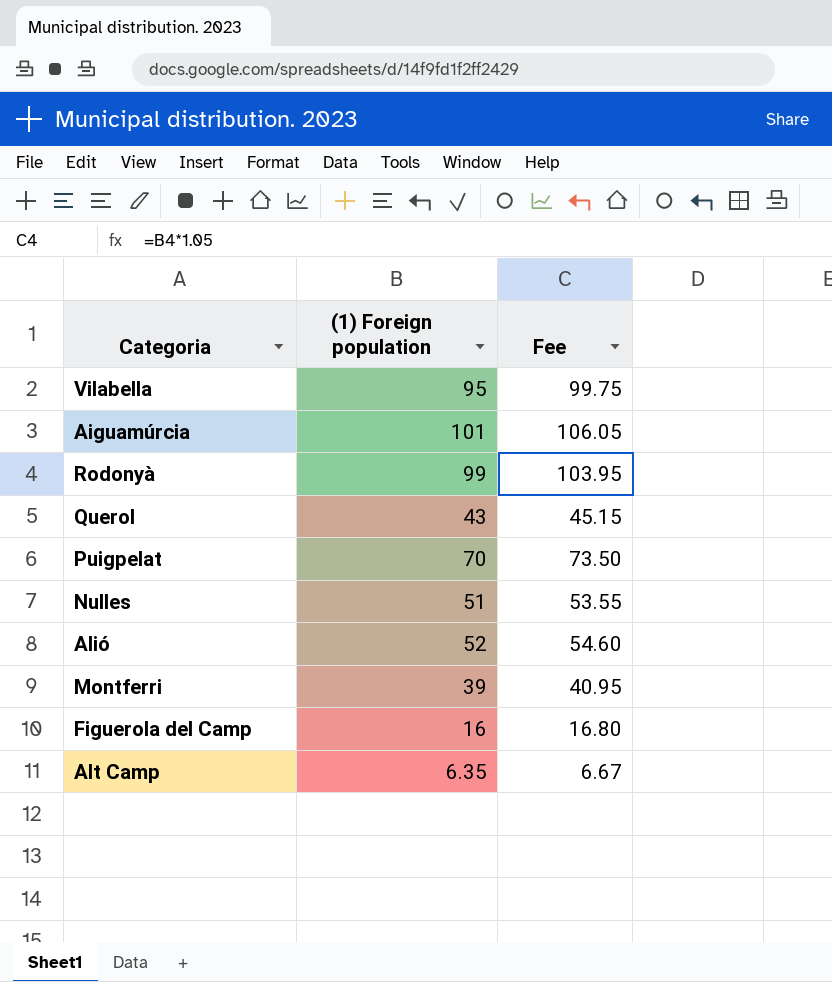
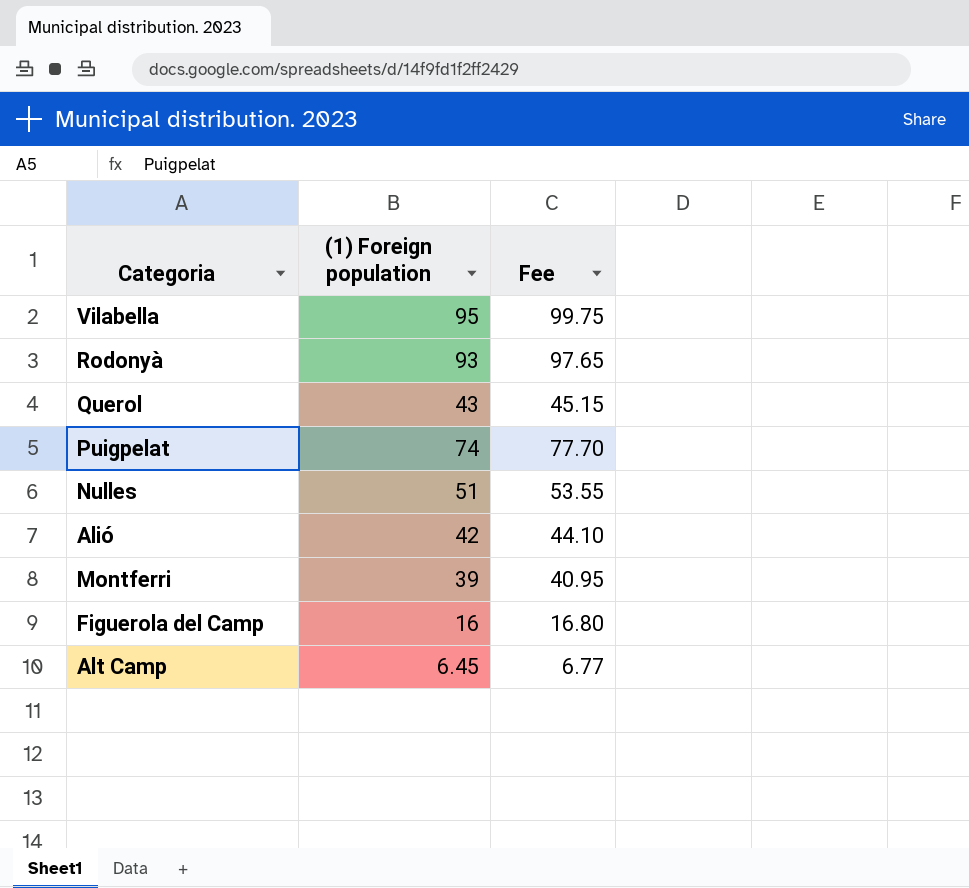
row Aiguamúrcia: 101 | 106.05 -> none
Rodonyà | (1) Foreign population: 99 -> 93
Rodonyà | Fee: 103.95 -> 97.65
Puigpelat | (1) Foreign population: 70 -> 74
Puigpelat | Fee: 73.50 -> 77.70
Alió | (1) Foreign population: 52 -> 42
Alió | Fee: 54.60 -> 44.10
Alt Camp | (1) Foreign population: 6.35 -> 6.45
Alt Camp | Fee: 6.67 -> 6.77

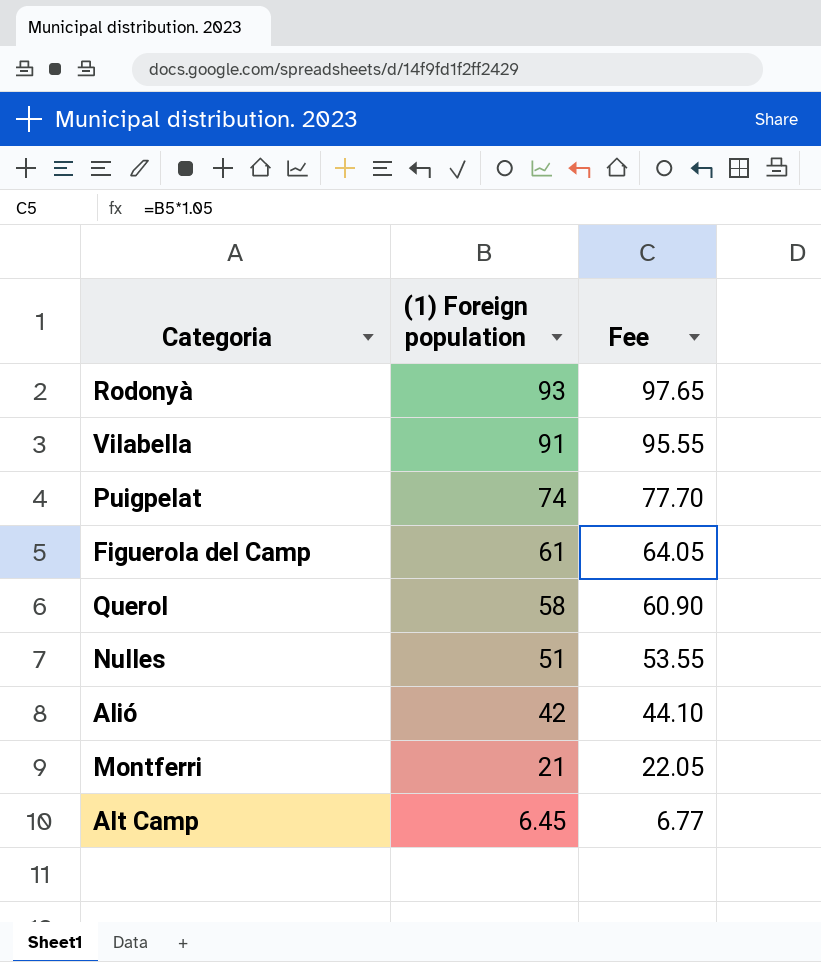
row order: none -> (1) Foreign population descending
Vilabella | (1) Foreign population: 95 -> 91
Vilabella | Fee: 99.75 -> 95.55
Figuerola del Camp | (1) Foreign population: 16 -> 61
Figuerola del Camp | Fee: 16.80 -> 64.05
Querol | (1) Foreign population: 43 -> 58
Querol | Fee: 45.15 -> 60.90
Montferri | (1) Foreign population: 39 -> 21
Montferri | Fee: 40.95 -> 22.05

